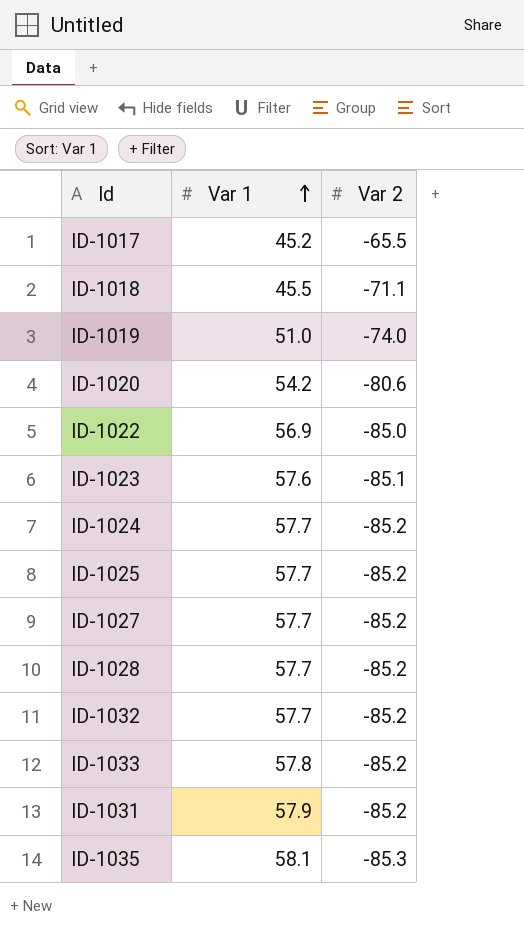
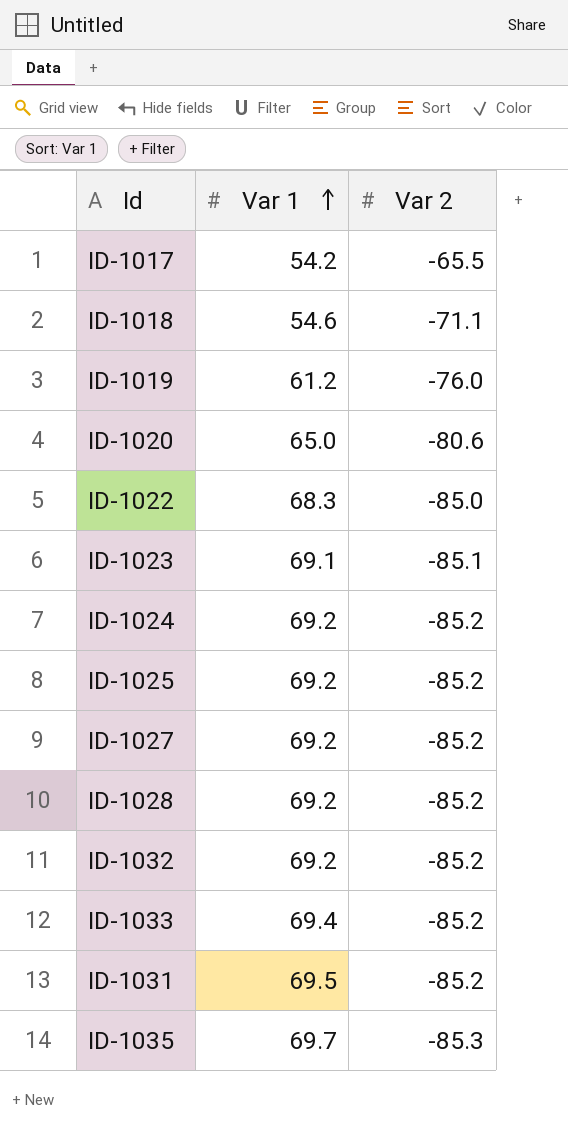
ID-1017 | Var 1: 45.2 -> 54.2
ID-1018 | Var 1: 45.5 -> 54.6
ID-1019 | Var 1: 51.0 -> 61.2
ID-1019 | Var 2: -74.0 -> -76.0
ID-1020 | Var 1: 54.2 -> 65.0
ID-1022 | Var 1: 56.9 -> 68.3
ID-1023 | Var 1: 57.6 -> 69.1
ID-1024 | Var 1: 57.7 -> 69.2
ID-1025 | Var 1: 57.7 -> 69.2
ID-1027 | Var 1: 57.7 -> 69.2
ID-1028 | Var 1: 57.7 -> 69.2
ID-1032 | Var 1: 57.7 -> 69.2
ID-1033 | Var 1: 57.8 -> 69.4
ID-1031 | Var 1: 57.9 -> 69.5
ID-1035 | Var 1: 58.1 -> 69.7

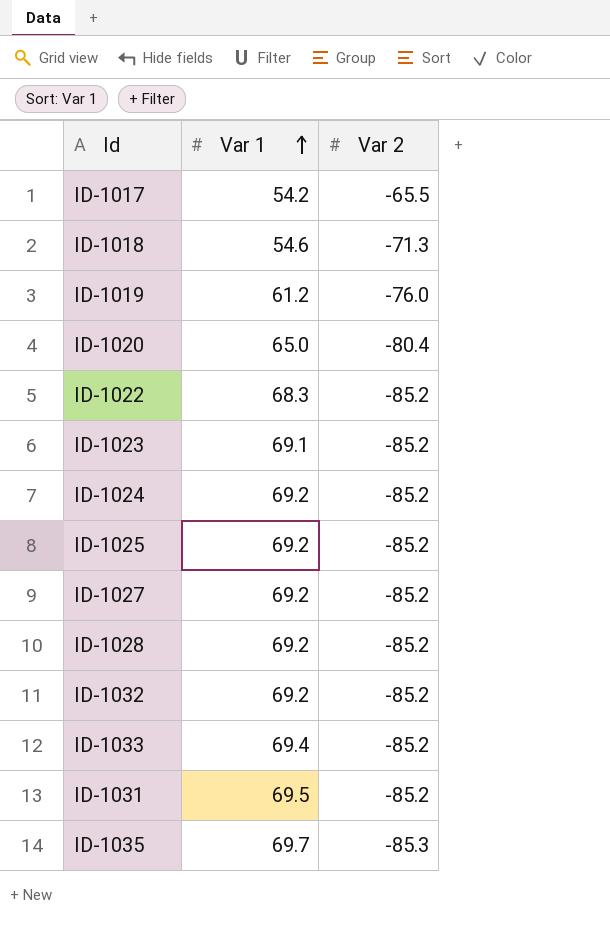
ID-1018 | Var 2: -71.1 -> -71.3
ID-1020 | Var 2: -80.6 -> -80.4
ID-1022 | Var 2: -85.0 -> -85.2
ID-1023 | Var 2: -85.1 -> -85.2

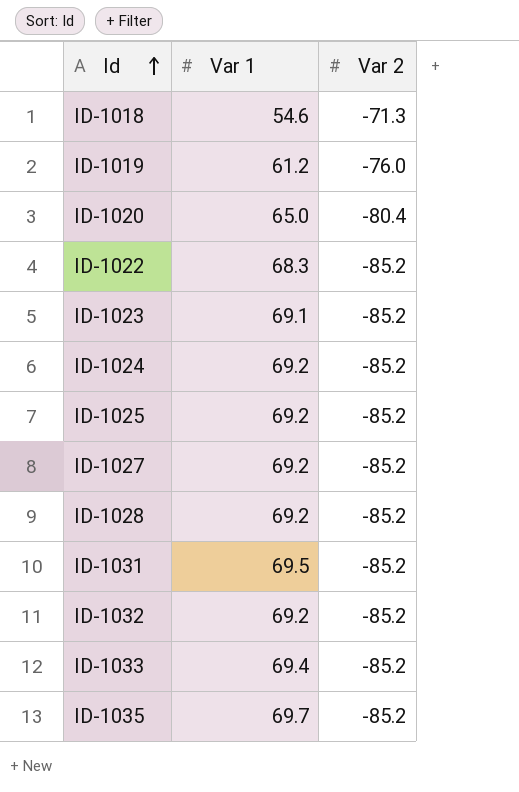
row order: Var 1 ascending -> Id ascending
row ID-1017: 54.2 | -65.5 -> none
ID-1035 | Var 2: -85.3 -> -85.2

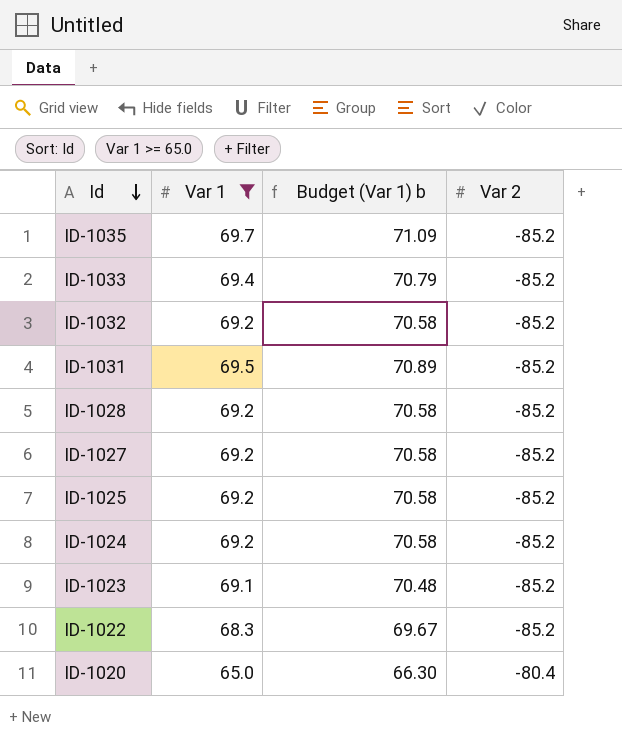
filter: none -> Var 1 >= 65.0
row order: Id ascending -> Id descending
column Budget (Var 1) b | formula: none -> [Var 1] * 1.02

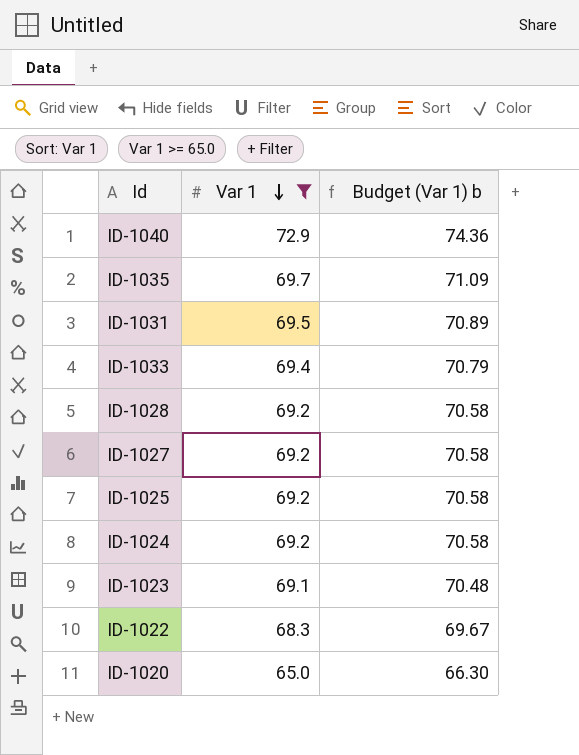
row order: Id descending -> Var 1 descending
column Var 2 | position: 4 -> none
row ID-1032: 69.2 | 70.58 | -85.2 -> none
row ID-1040: none -> 72.9 | 74.36

